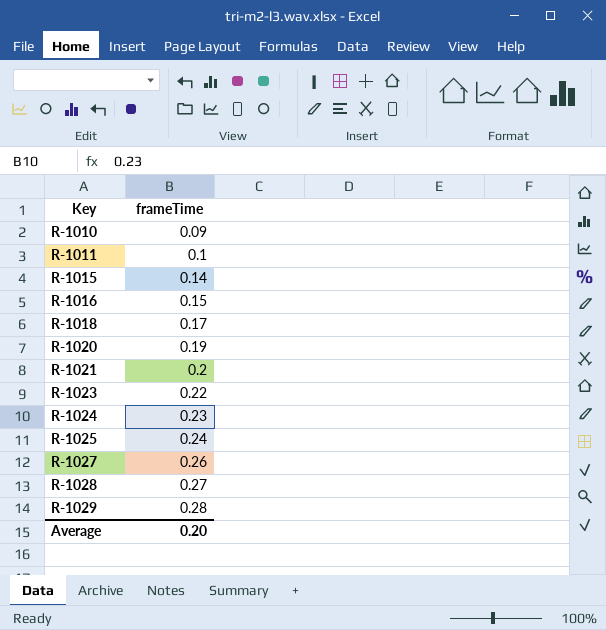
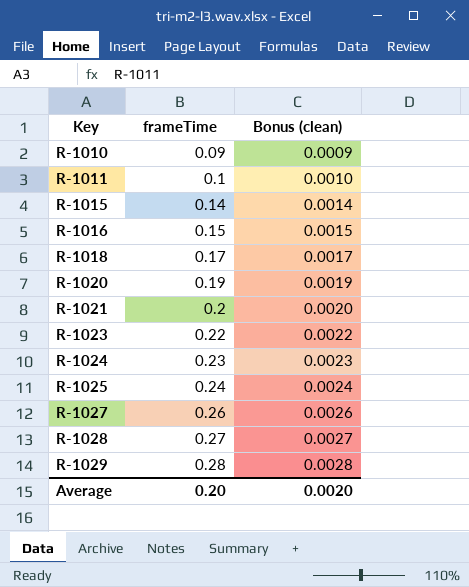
column Bonus (clean) | formula: none -> [frameTime] * 0.01

